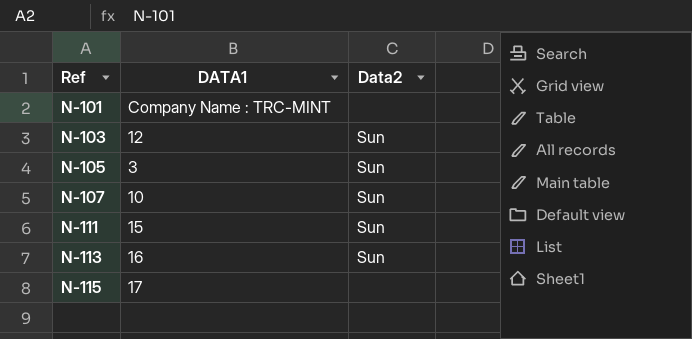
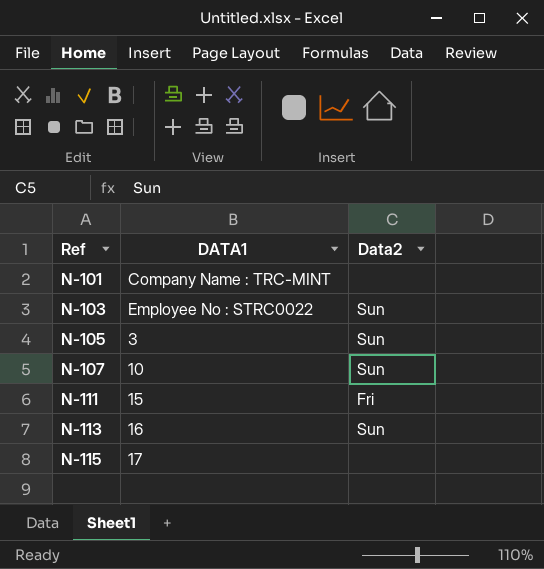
N-103 | DATA1: 12 -> Employee No : STRC0022
N-111 | Data2: Sun -> Fri

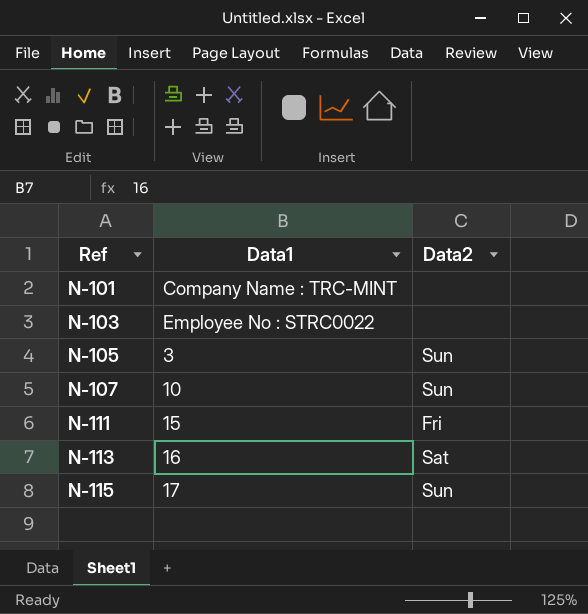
column name: DATA1 -> Data1
N-103 | Data2: Sun -> none
N-113 | Data2: Sun -> Sat
N-115 | Data2: none -> Sun

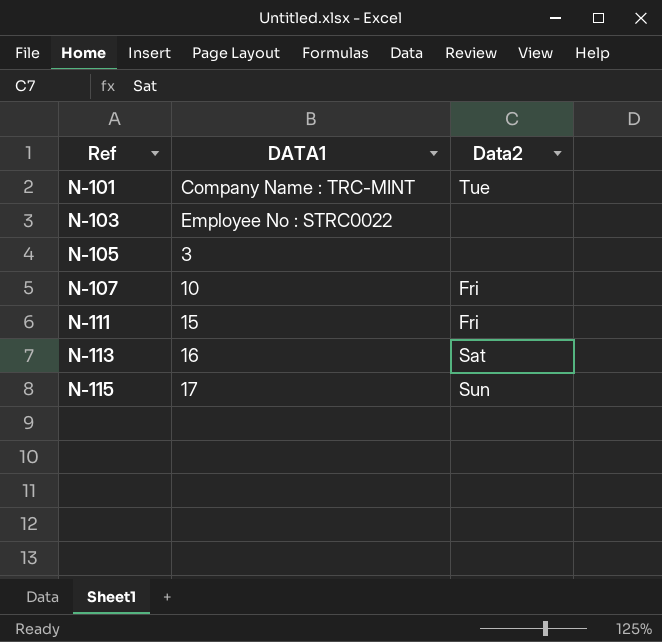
column name: Data1 -> DATA1
N-101 | Data2: none -> Tue
N-105 | Data2: Sun -> none
N-107 | Data2: Sun -> Fri

